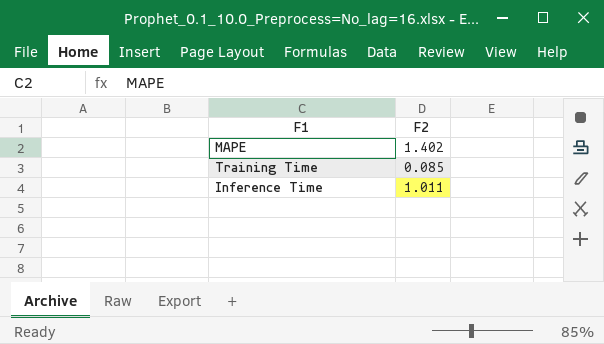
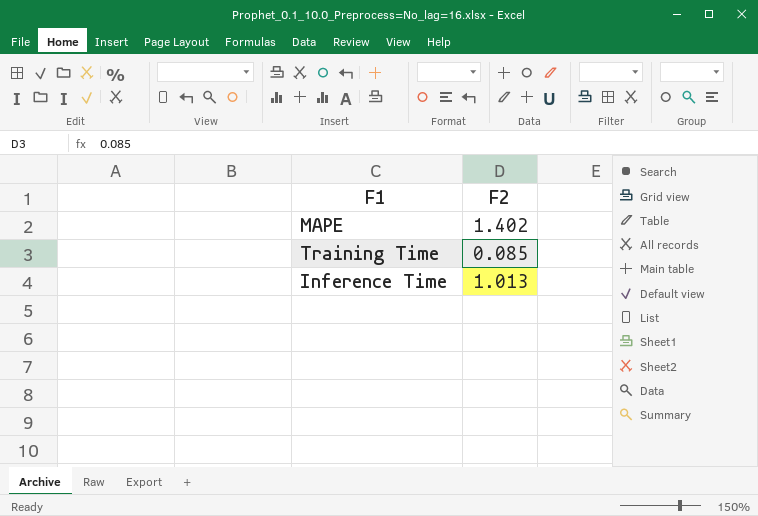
Inference Time | F2: 1.011 -> 1.013

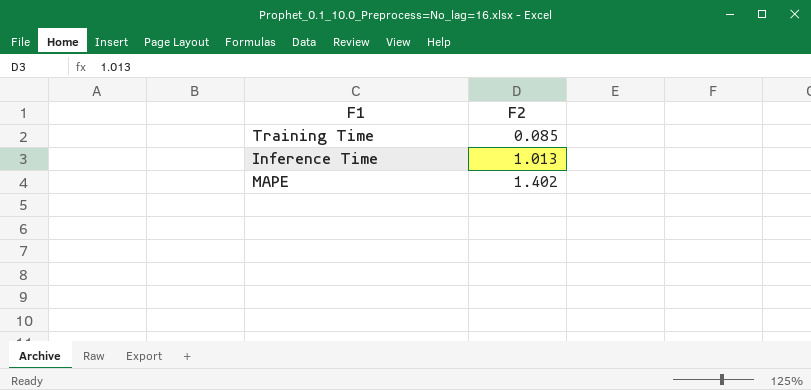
row order: none -> F2 ascending

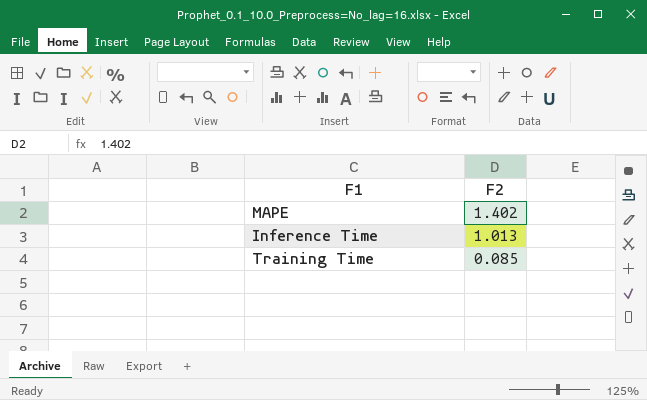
row order: F2 ascending -> F2 descending

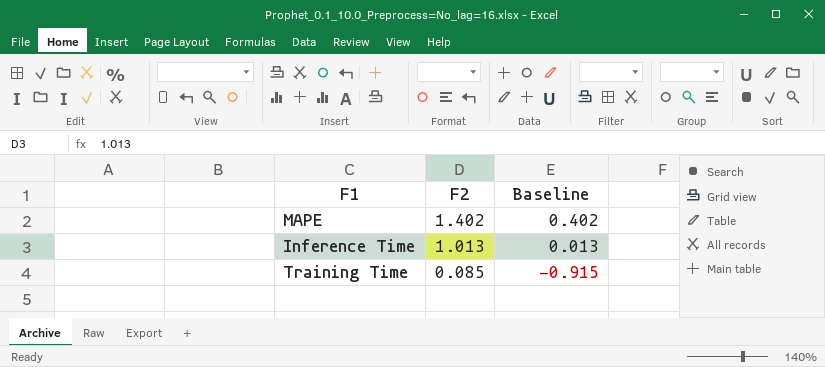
column Baseline | formula: none -> [F2] - 1

